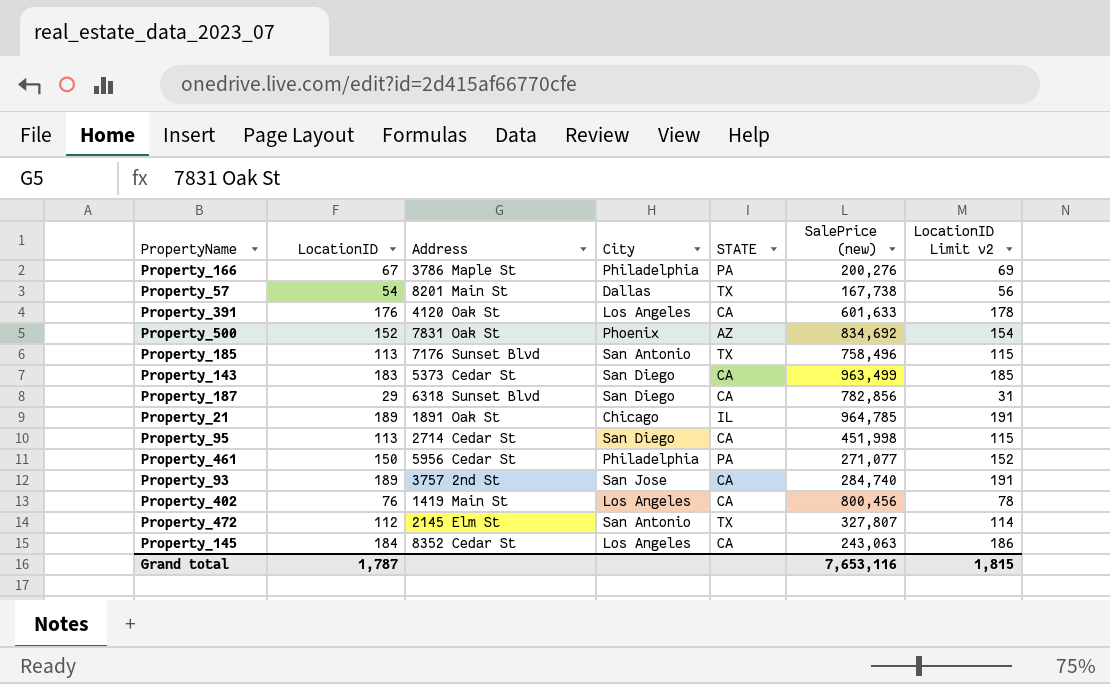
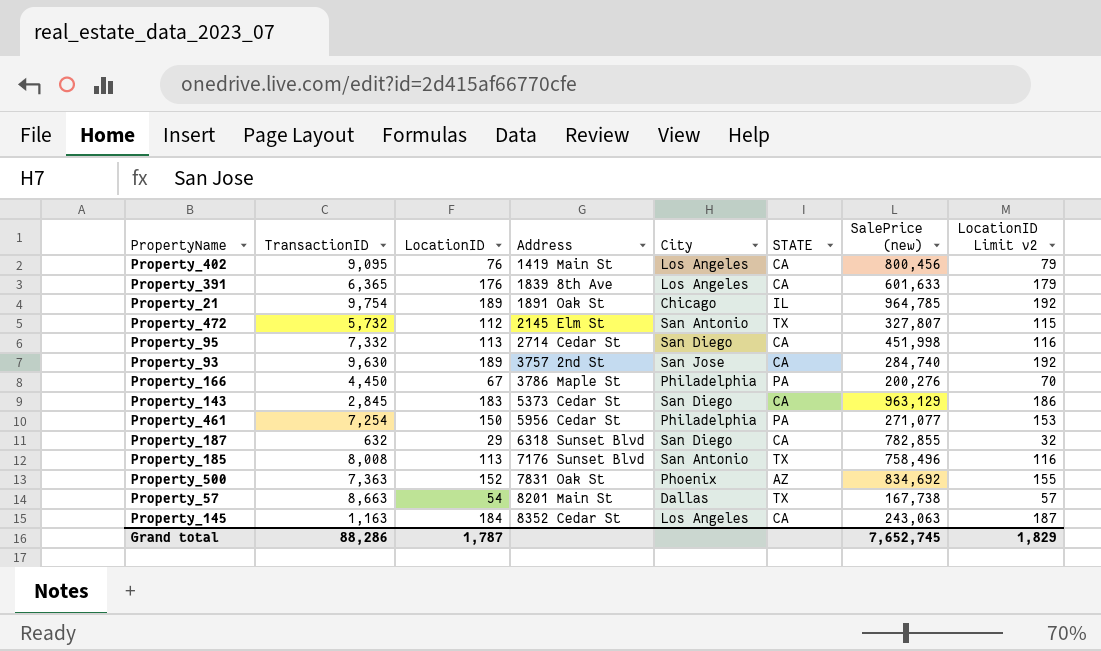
row order: none -> Address ascending
column TransactionID | position: none -> 2
column LocationID Limit v2 | formula: [LocationID] + 2 -> [LocationID] + 3
Property_391 | Address: 4120 Oak St -> 1839 8th Ave
Property_143 | SalePrice (new): 963,499 -> 963,129
Property_187 | SalePrice (new): 782,856 -> 782,855
Grand total | SalePrice (new): 7,653,116 -> 7,652,745
Grand total | LocationID Limit v2: 1,815 -> 1,829

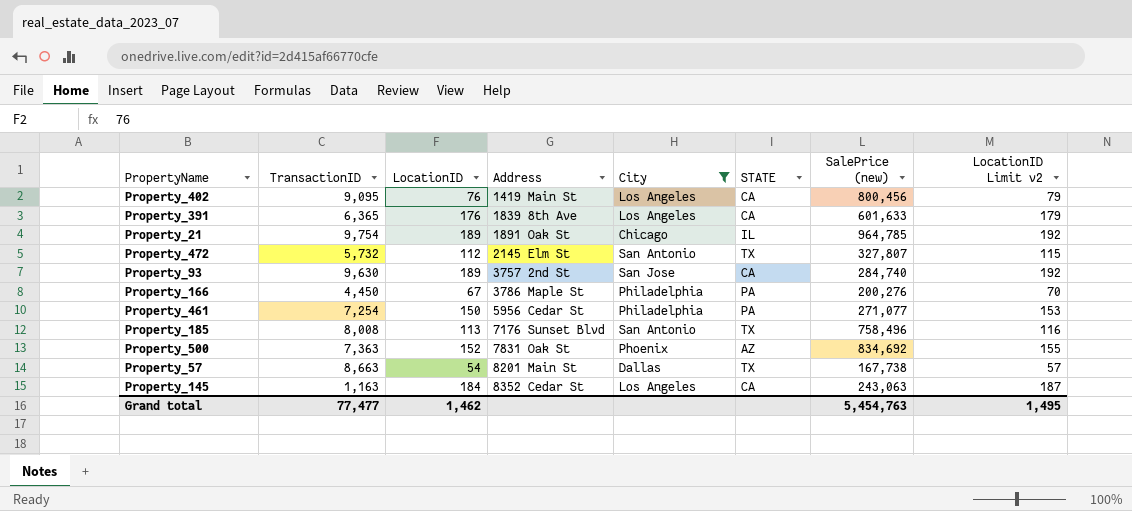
filter: none -> City != San Diego
Grand total | TransactionID: 88,286 -> 77,477
Grand total | LocationID: 1,787 -> 1,462
Grand total | SalePrice (new): 7,652,745 -> 5,454,763
Grand total | LocationID Limit v2: 1,829 -> 1,495

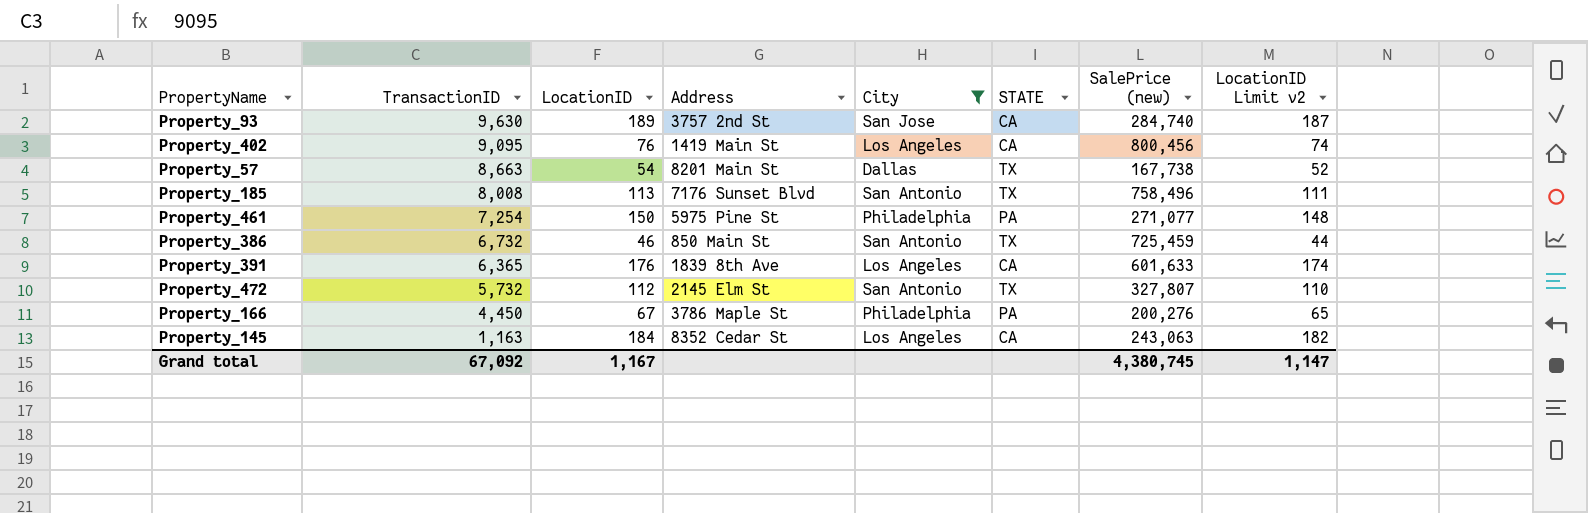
row order: Address ascending -> TransactionID descending
column LocationID Limit v2 | formula: [LocationID] + 3 -> [LocationID] - 2
row Property_21: 9,754 | 189 | 1891 Oak St | Chicago | IL | 964,785 | 192 -> none
row Property_500: 7,363 | 152 | 7831 Oak St | Phoenix | AZ | 834,692 | 155 -> none
Property_461 | Address: 5956 Cedar St -> 5975 Pine St
row Property_386: none -> 6,732 | 46 | 850 Main St | San Antonio | TX | 725,459 | 44
Grand total | TransactionID: 77,477 -> 67,092
Grand total | LocationID: 1,462 -> 1,167
Grand total | SalePrice (new): 5,454,763 -> 4,380,745
Grand total | LocationID Limit v2: 1,495 -> 1,147

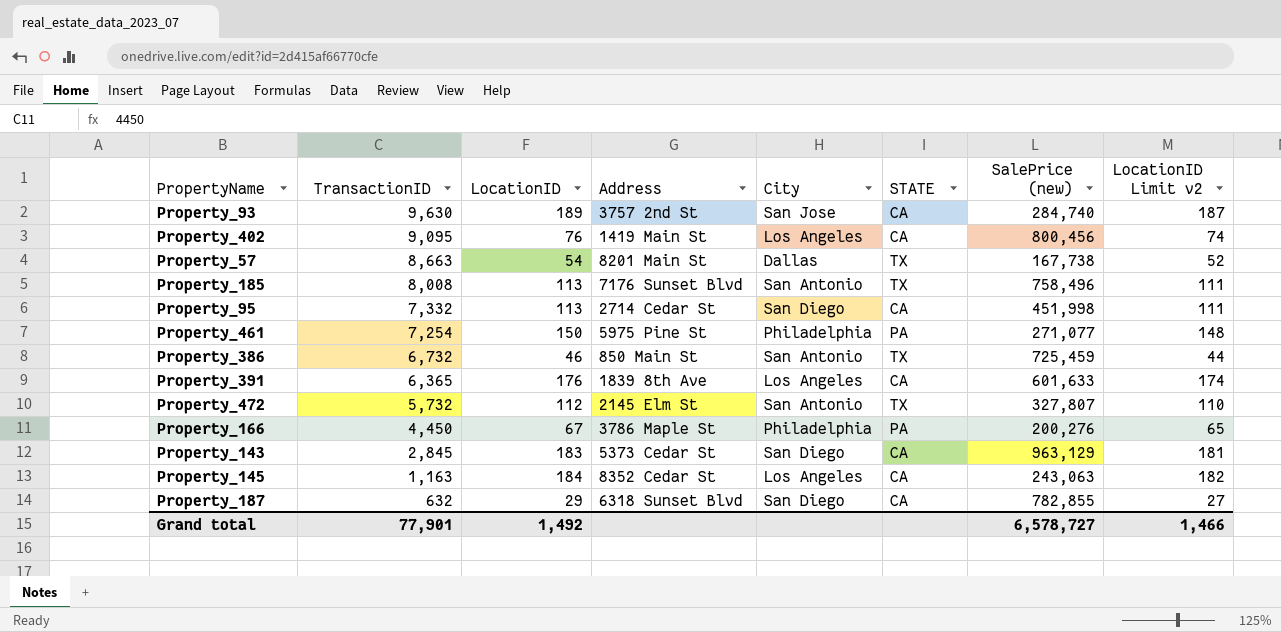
filter: City != San Diego -> none
Grand total | TransactionID: 67,092 -> 77,901
Grand total | LocationID: 1,167 -> 1,492
Grand total | SalePrice (new): 4,380,745 -> 6,578,727
Grand total | LocationID Limit v2: 1,147 -> 1,466

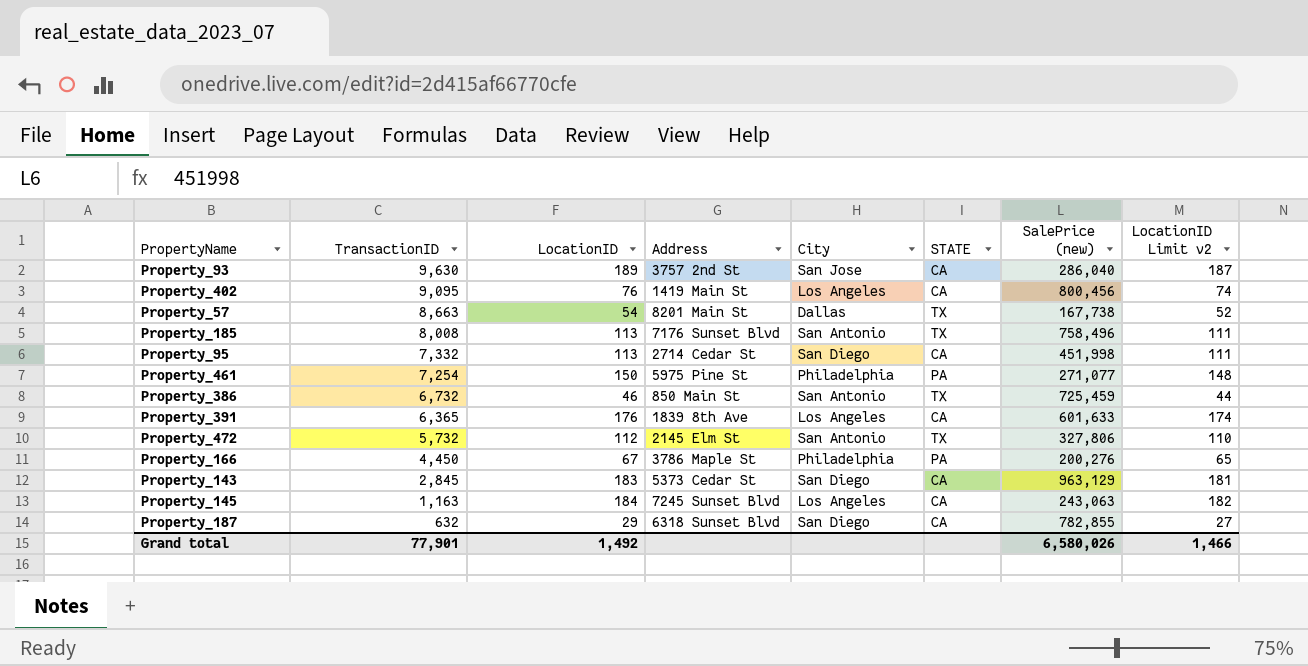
Property_93 | SalePrice (new): 284,740 -> 286,040
Property_472 | SalePrice (new): 327,807 -> 327,806
Property_145 | Address: 8352 Cedar St -> 7245 Sunset Blvd
Grand total | SalePrice (new): 6,578,727 -> 6,580,026

